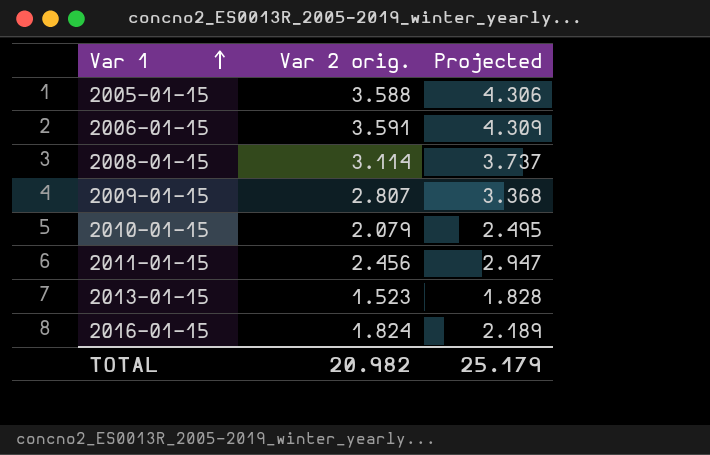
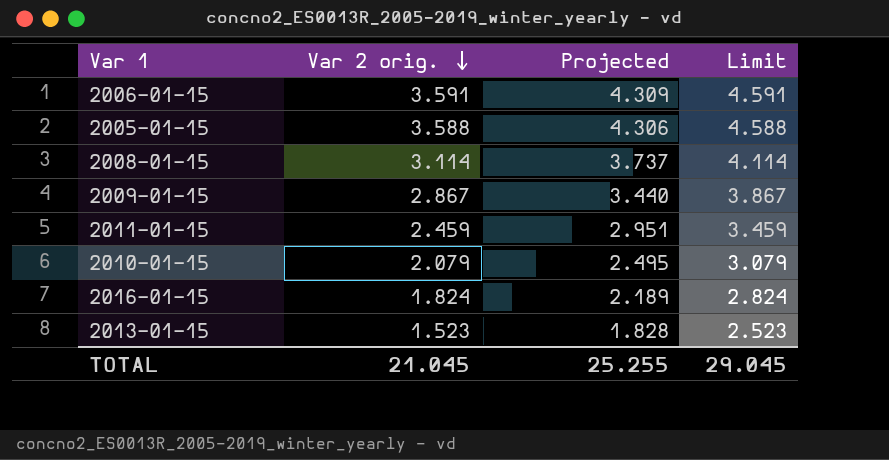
row order: Var 1 ascending -> Var 2 orig. descending
column Limit | formula: none -> [Var 2 orig.] + 1
2009-01-15 | Var 2 orig.: 2.807 -> 2.867
2009-01-15 | Projected: 3.368 -> 3.440
2011-01-15 | Var 2 orig.: 2.456 -> 2.459
2011-01-15 | Projected: 2.947 -> 2.951
TOTAL | Var 2 orig.: 20.982 -> 21.045
TOTAL | Projected: 25.179 -> 25.255

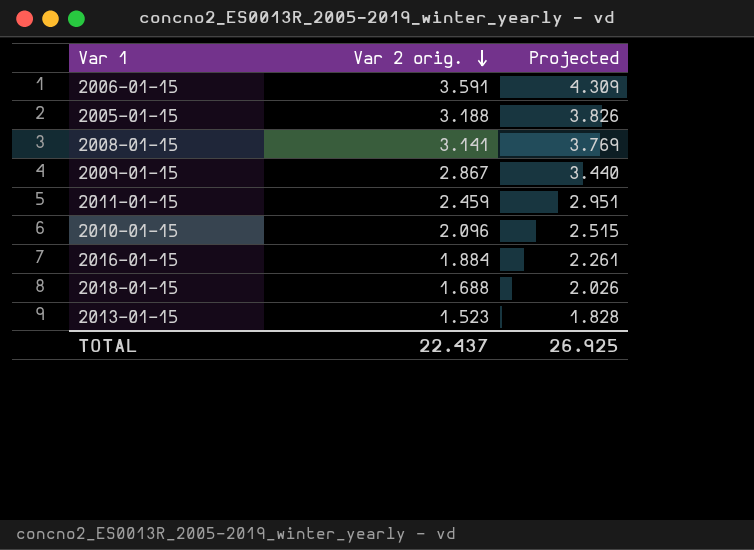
column Limit | formula: [Var 2 orig.] + 1 -> none
2005-01-15 | Var 2 orig.: 3.588 -> 3.188
2005-01-15 | Projected: 4.306 -> 3.826
2008-01-15 | Var 2 orig.: 3.114 -> 3.141
2008-01-15 | Projected: 3.737 -> 3.769
2010-01-15 | Var 2 orig.: 2.079 -> 2.096
2010-01-15 | Projected: 2.495 -> 2.515
2016-01-15 | Var 2 orig.: 1.824 -> 1.884
2016-01-15 | Projected: 2.189 -> 2.261
row 2018-01-15: none -> 1.688 | 2.026
TOTAL | Var 2 orig.: 21.045 -> 22.437
TOTAL | Projected: 25.255 -> 26.925

